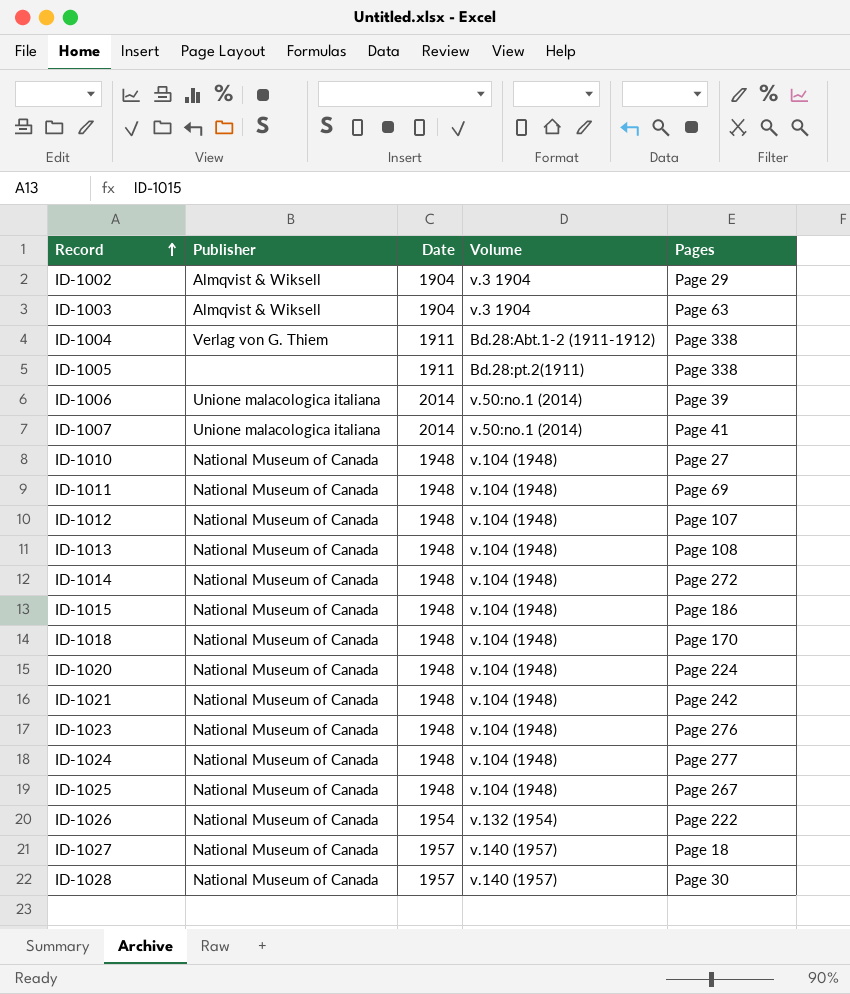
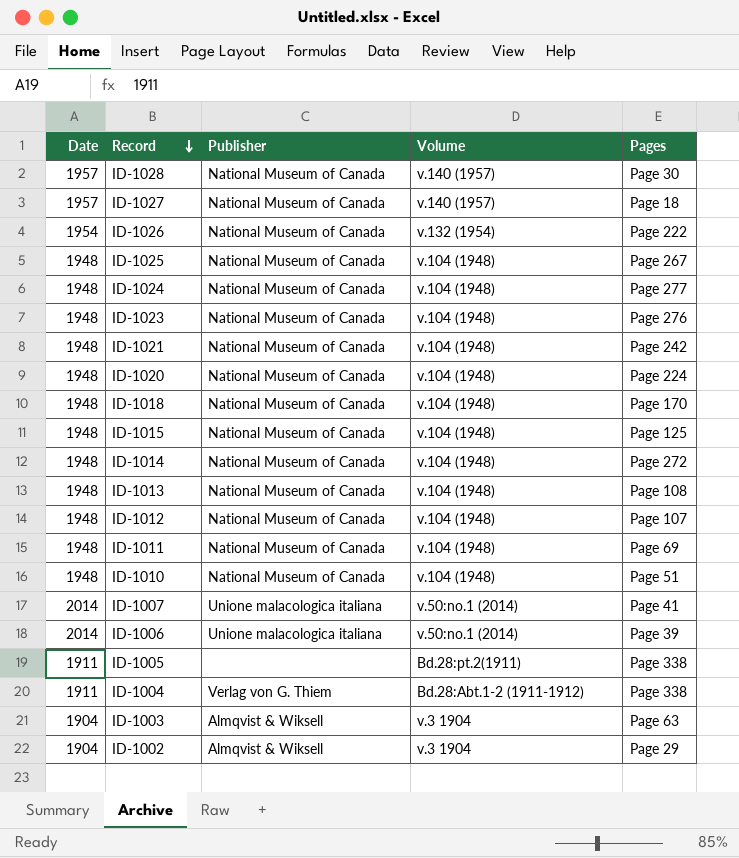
row order: Record ascending -> Record descending
column Date | position: 3 -> 1
ID-1015 | Pages: Page 186 -> Page 125
ID-1010 | Pages: Page 27 -> Page 51

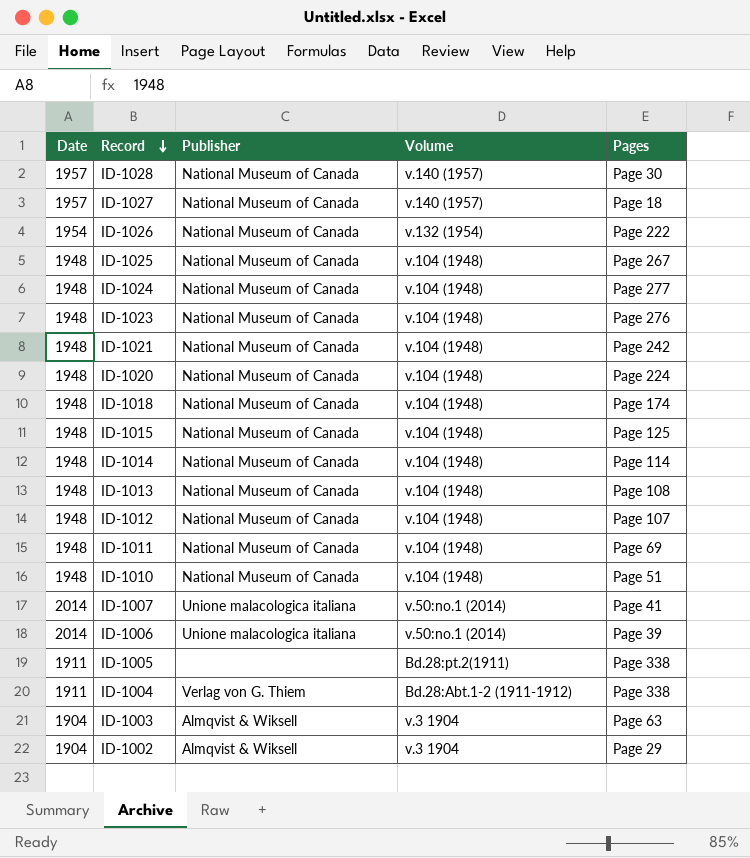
ID-1018 | Pages: Page 170 -> Page 174
ID-1014 | Pages: Page 272 -> Page 114

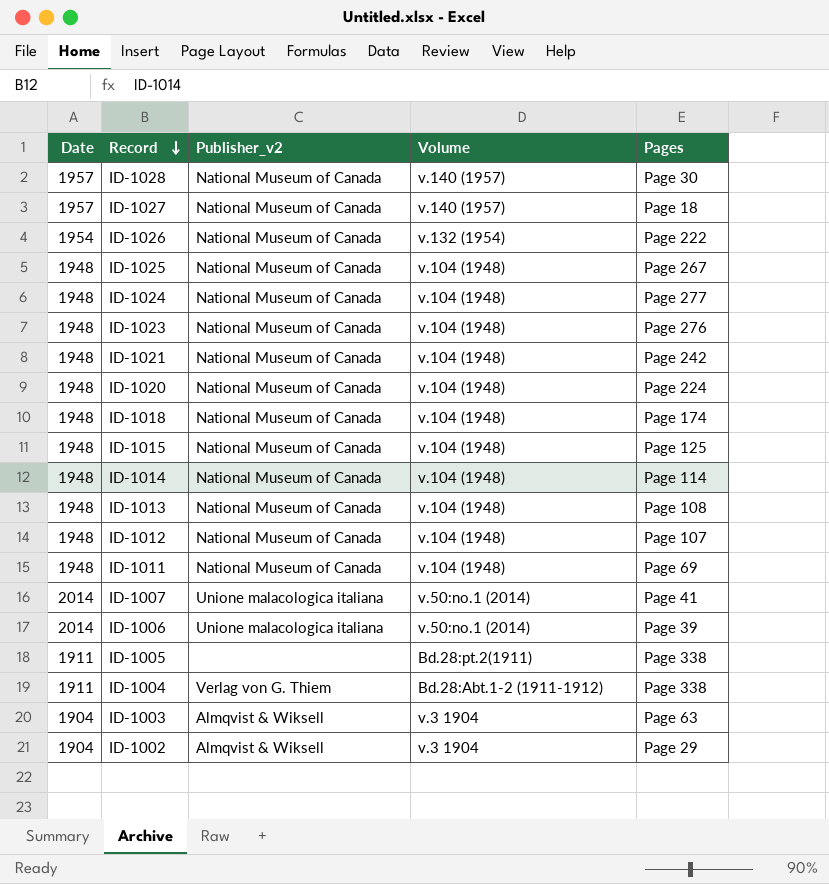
column name: Publisher -> Publisher_v2
row ID-1010: 1948 | National Museum of Canada | v.104 (1948) | Page 51 -> none

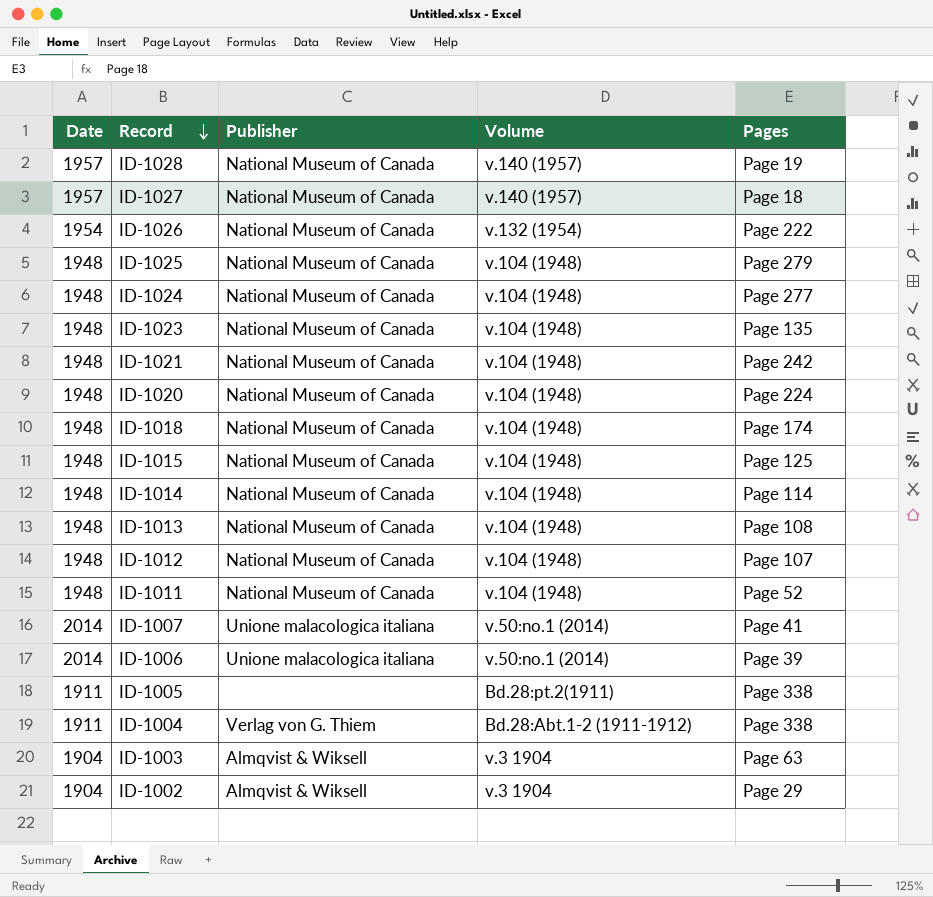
column name: Publisher_v2 -> Publisher
ID-1028 | Pages: Page 30 -> Page 19
ID-1025 | Pages: Page 267 -> Page 279
ID-1023 | Pages: Page 276 -> Page 135
ID-1011 | Pages: Page 69 -> Page 52

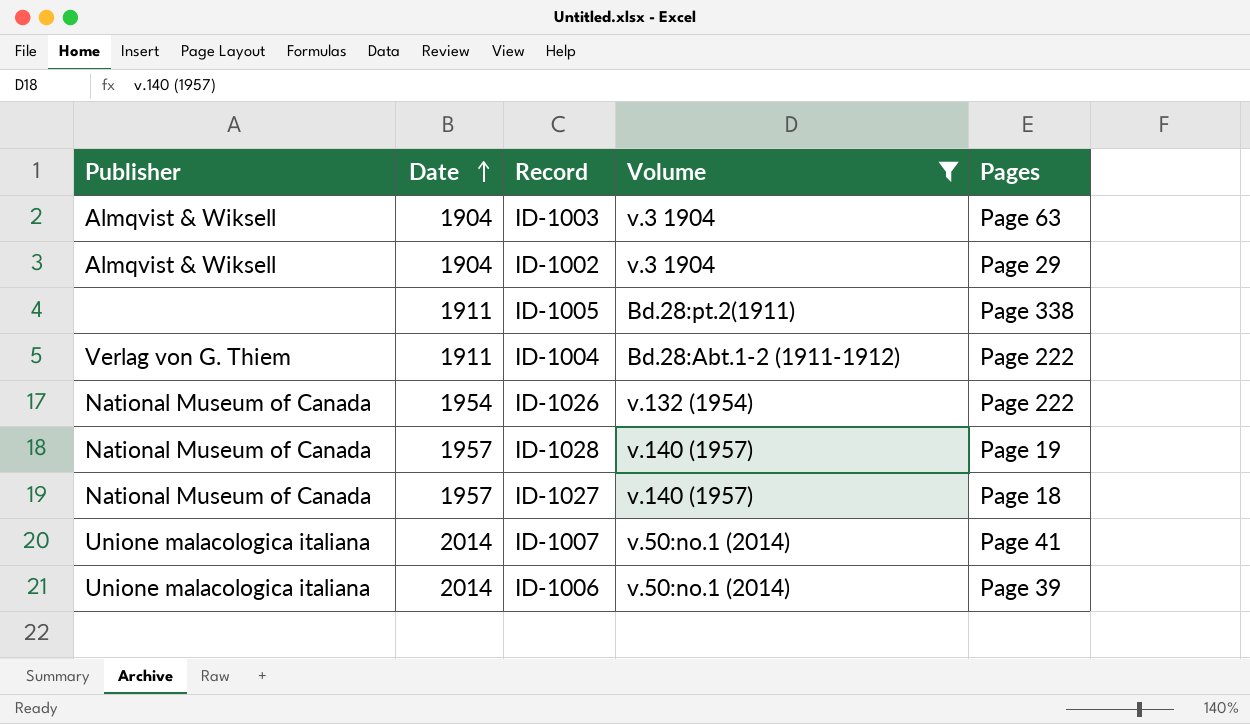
filter: none -> Volume != v.104 (1948)
row order: Record descending -> Date ascending
column Publisher | position: 3 -> 1
ID-1004 | Pages: Page 338 -> Page 222

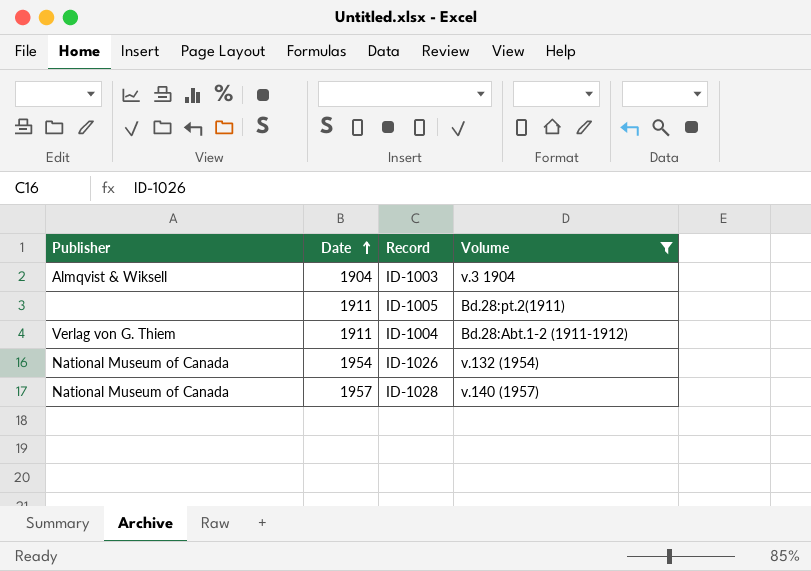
column Pages | position: 5 -> none
row ID-1002: Almqvist & Wiksell | 1904 | v.3 1904 | Page 29 -> none
row ID-1027: National Museum of Canada | 1957 | v.140 (1957) | Page 18 -> none
row ID-1007: Unione malacologica italiana | 2014 | v.50:no.1 (2014) | Page 41 -> none
row ID-1006: Unione malacologica italiana | 2014 | v.50:no.1 (2014) | Page 39 -> none

